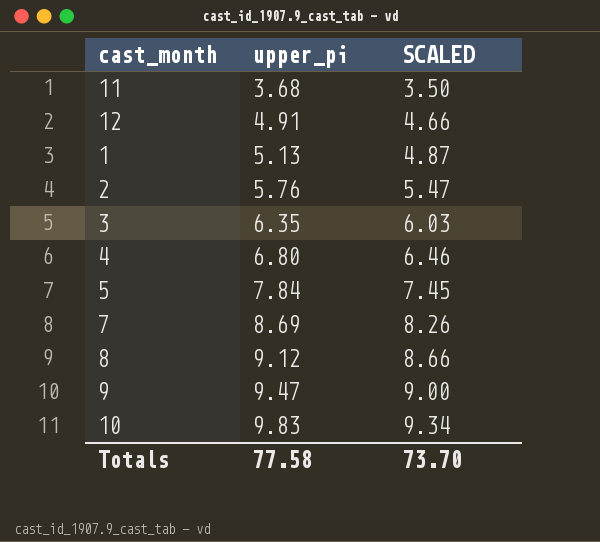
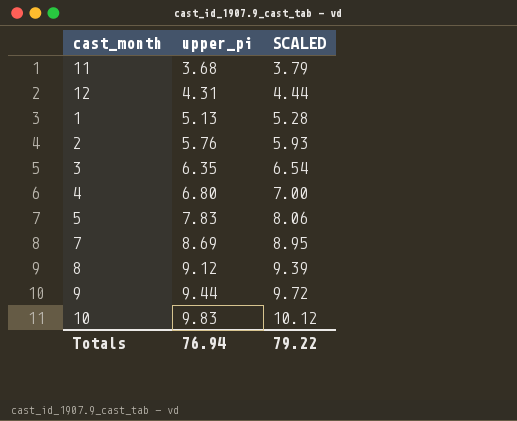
column SCALED | formula: [upper_pi] * 0.95 -> [upper_pi] * 1.03
12 | upper_pi: 4.91 -> 4.31
5 | upper_pi: 7.84 -> 7.83
9 | upper_pi: 9.47 -> 9.44
Totals | upper_pi: 77.58 -> 76.94
Totals | SCALED: 73.70 -> 79.22

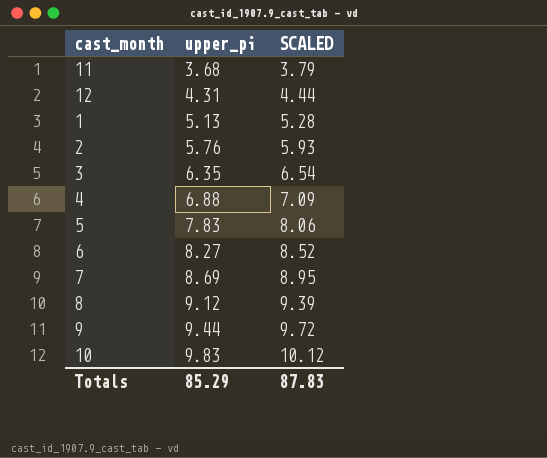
4 | upper_pi: 6.80 -> 6.88
4 | SCALED: 7.00 -> 7.09
row 6: none -> 8.27 | 8.52
Totals | upper_pi: 76.94 -> 85.29
Totals | SCALED: 79.22 -> 87.83

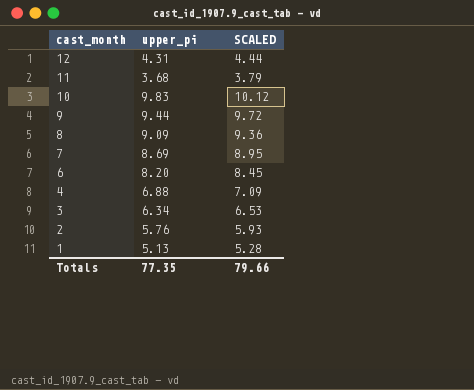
row order: upper_pi ascending -> cast_month descending
row 5: 7.83 | 8.06 -> none
8 | upper_pi: 9.12 -> 9.09
8 | SCALED: 9.39 -> 9.36
6 | upper_pi: 8.27 -> 8.20
6 | SCALED: 8.52 -> 8.45
3 | upper_pi: 6.35 -> 6.34
3 | SCALED: 6.54 -> 6.53
Totals | upper_pi: 85.29 -> 77.35
Totals | SCALED: 87.83 -> 79.66

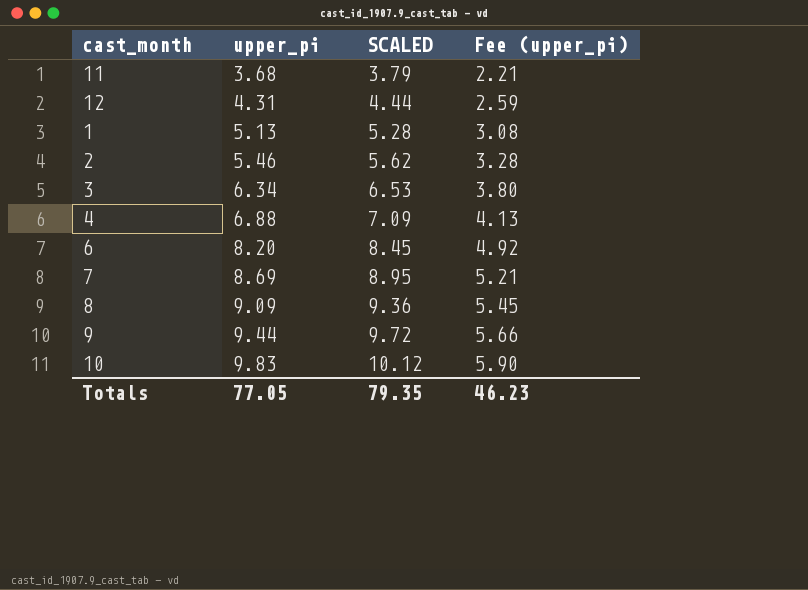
row order: cast_month descending -> upper_pi ascending
column Fee (upper_pi) | formula: none -> [upper_pi] * 0.6
2 | upper_pi: 5.76 -> 5.46
2 | SCALED: 5.93 -> 5.62
Totals | upper_pi: 77.35 -> 77.05
Totals | SCALED: 79.66 -> 79.35

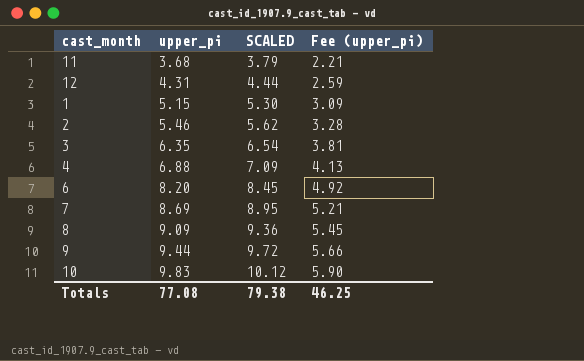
1 | upper_pi: 5.13 -> 5.15
1 | SCALED: 5.28 -> 5.30
1 | Fee (upper_pi): 3.08 -> 3.09
3 | upper_pi: 6.34 -> 6.35
3 | SCALED: 6.53 -> 6.54
3 | Fee (upper_pi): 3.80 -> 3.81
Totals | upper_pi: 77.05 -> 77.08
Totals | SCALED: 79.35 -> 79.38
Totals | Fee (upper_pi): 46.23 -> 46.25

